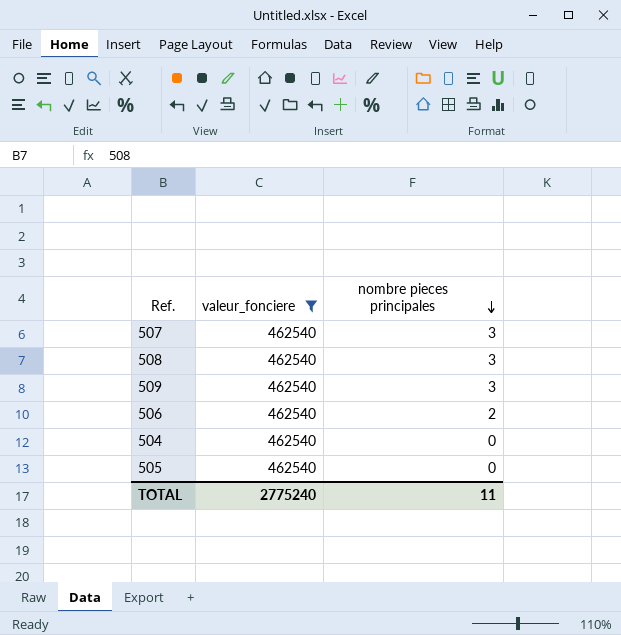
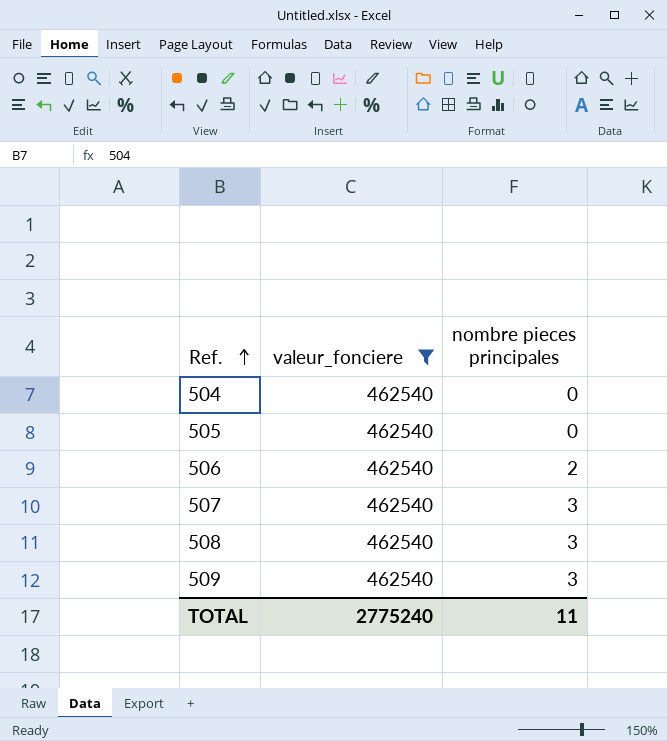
row order: nombre pieces principales descending -> Ref. ascending

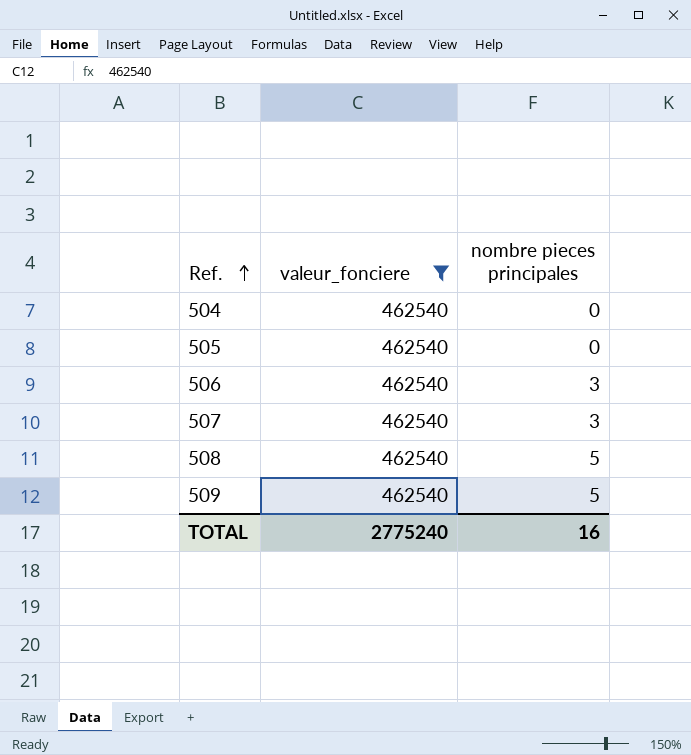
506 | nombre pieces principales: 2 -> 3
508 | nombre pieces principales: 3 -> 5
509 | nombre pieces principales: 3 -> 5
TOTAL | nombre pieces principales: 11 -> 16

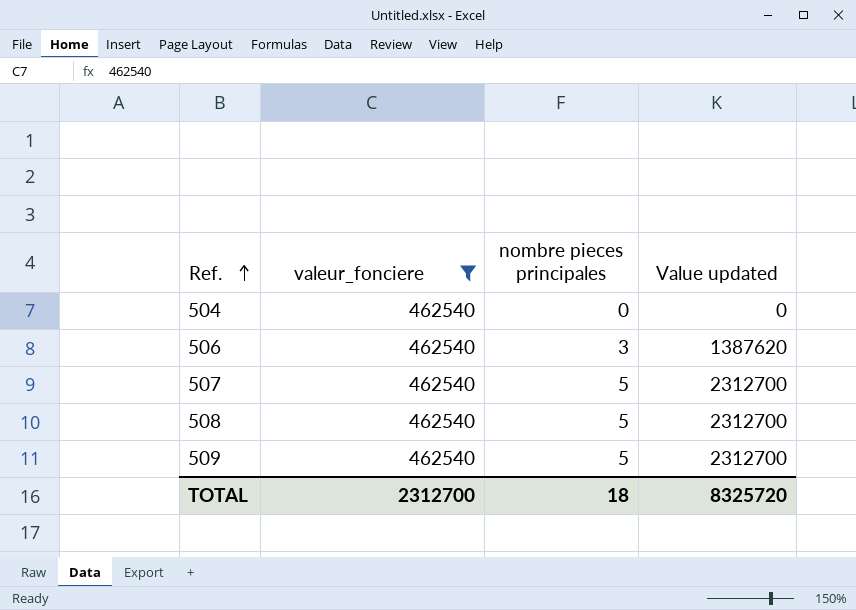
column Value updated | formula: none -> [valeur_fonciere] * [nombre pieces principales]
row 505: 462540 | 0 -> none
507 | nombre pieces principales: 3 -> 5
TOTAL | valeur_fonciere: 2775240 -> 2312700
TOTAL | nombre pieces principales: 16 -> 18

